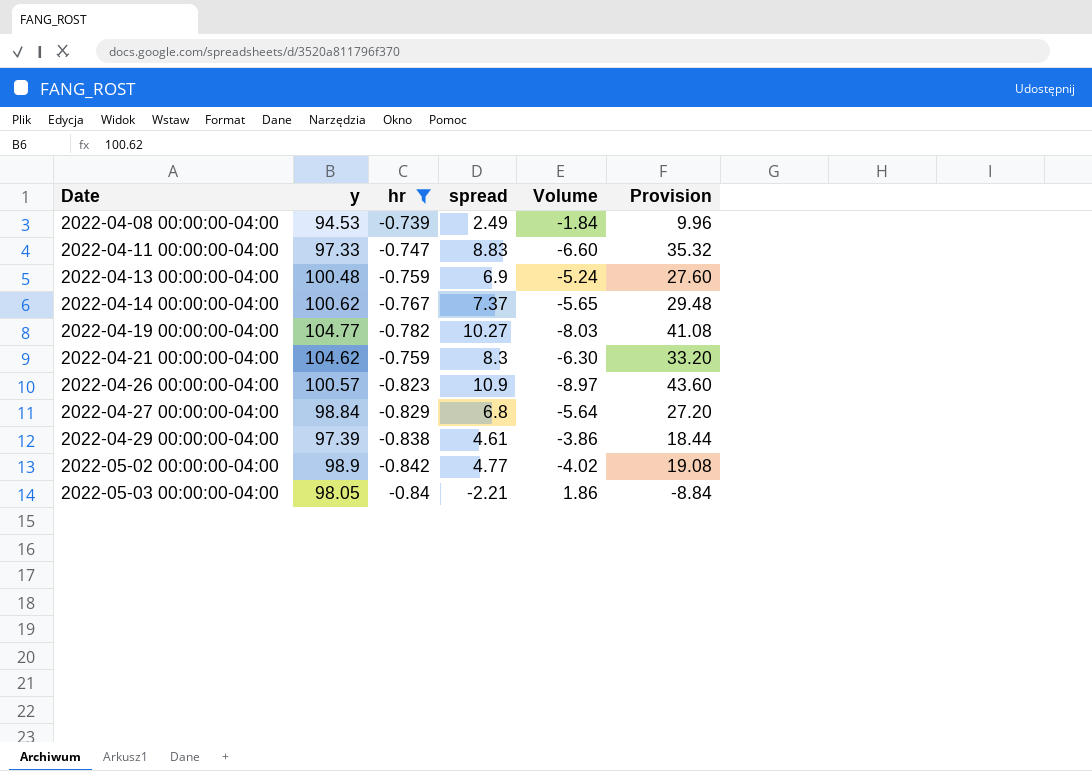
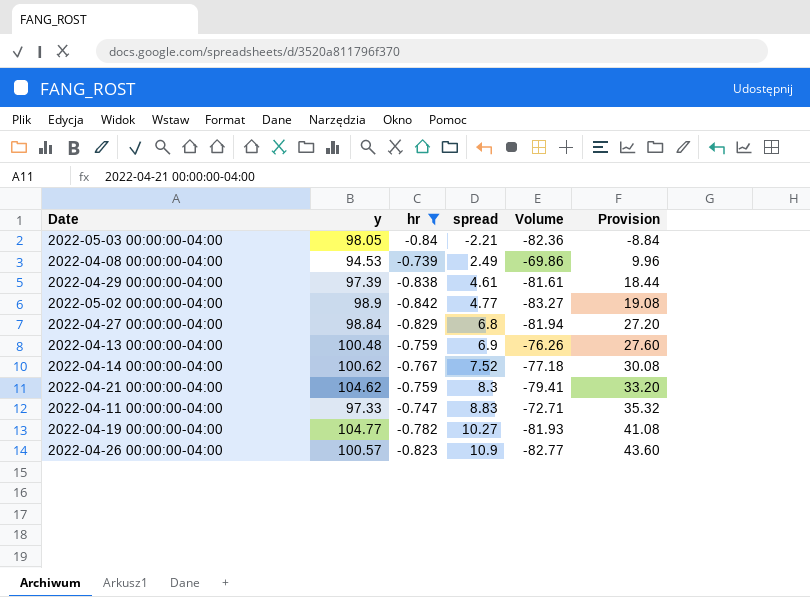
row order: Date ascending -> spread ascending
column Volume | formula: [hr] * [spread] -> [y] * [hr]
2022-04-14 00:00:00-04:00 | spread: 7.37 -> 7.52
2022-04-14 00:00:00-04:00 | Provision: 29.48 -> 30.08

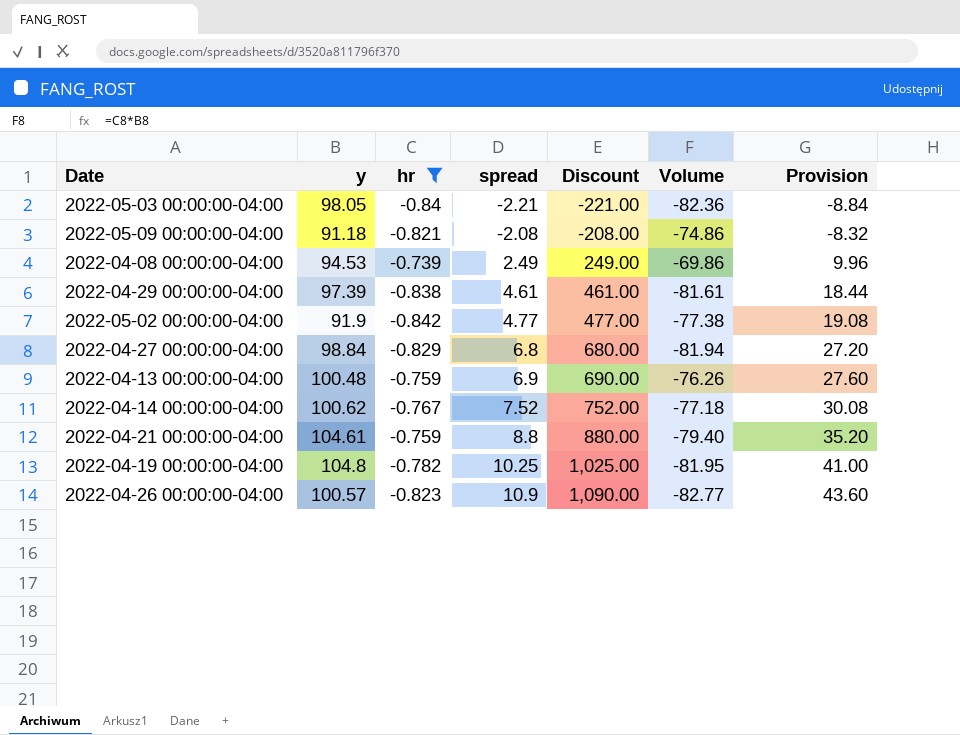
column Discount | formula: none -> [spread] * 100
row 2022-04-11 00:00:00-04:00: 97.33 | -0.747 | 8.83 | -72.71 | 35.32 -> none
row 2022-05-09 00:00:00-04:00: none -> 91.18 | -0.821 | -2.08 | -208.00 | -74.86 | -8.32
2022-05-02 00:00:00-04:00 | y: 98.9 -> 91.9
2022-05-02 00:00:00-04:00 | Volume: -83.27 -> -77.38
2022-04-21 00:00:00-04:00 | y: 104.62 -> 104.61
2022-04-21 00:00:00-04:00 | spread: 8.3 -> 8.8
2022-04-21 00:00:00-04:00 | Volume: -79.41 -> -79.40
2022-04-21 00:00:00-04:00 | Provision: 33.20 -> 35.20
2022-04-19 00:00:00-04:00 | y: 104.77 -> 104.8
2022-04-19 00:00:00-04:00 | spread: 10.27 -> 10.25
2022-04-19 00:00:00-04:00 | Volume: -81.93 -> -81.95
2022-04-19 00:00:00-04:00 | Provision: 41.08 -> 41.00

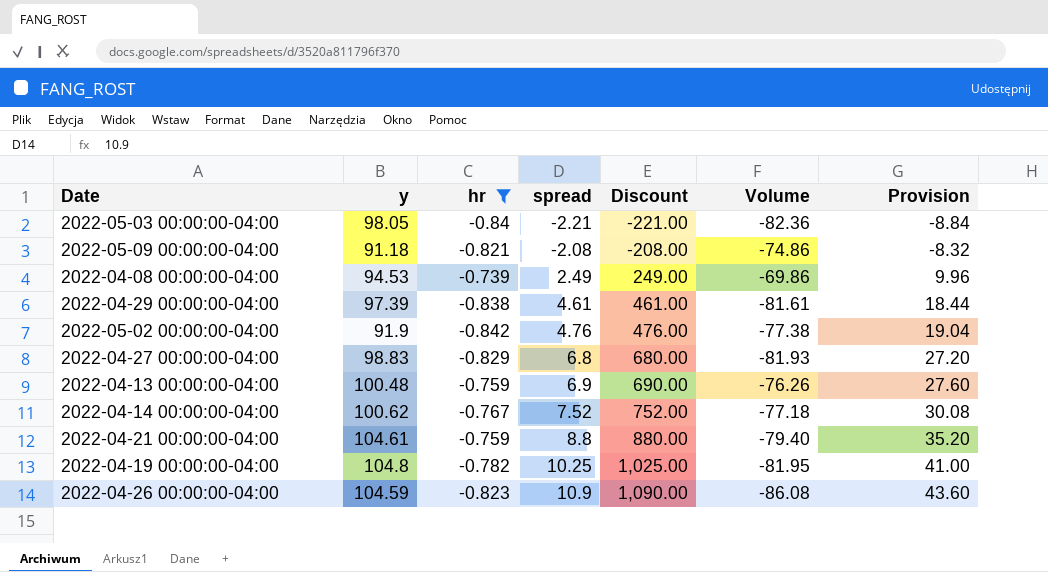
2022-05-02 00:00:00-04:00 | spread: 4.77 -> 4.76
2022-05-02 00:00:00-04:00 | Discount: 477.00 -> 476.00
2022-05-02 00:00:00-04:00 | Provision: 19.08 -> 19.04
2022-04-27 00:00:00-04:00 | y: 98.84 -> 98.83
2022-04-27 00:00:00-04:00 | Volume: -81.94 -> -81.93
2022-04-26 00:00:00-04:00 | y: 100.57 -> 104.59
2022-04-26 00:00:00-04:00 | Volume: -82.77 -> -86.08

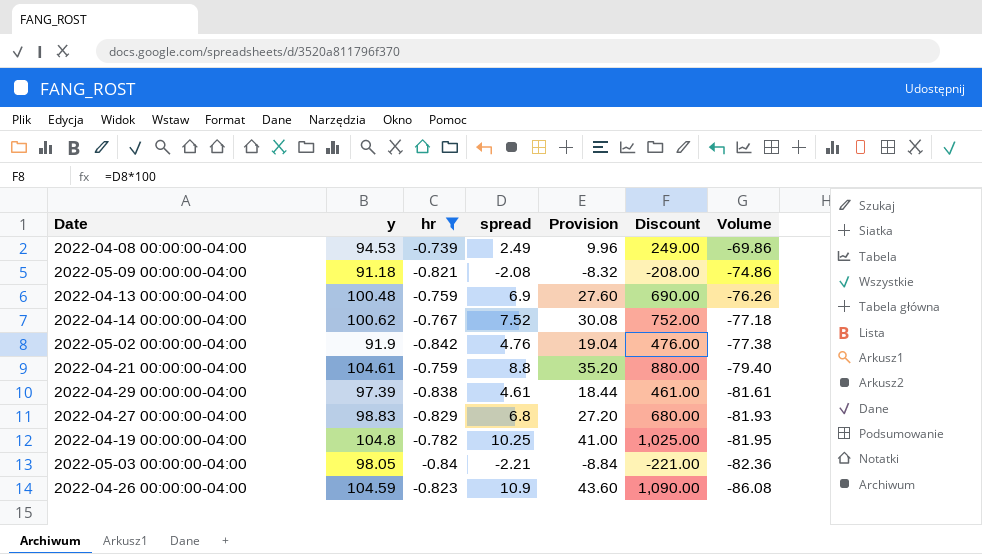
row order: spread ascending -> Volume descending
column Provision | position: 7 -> 5

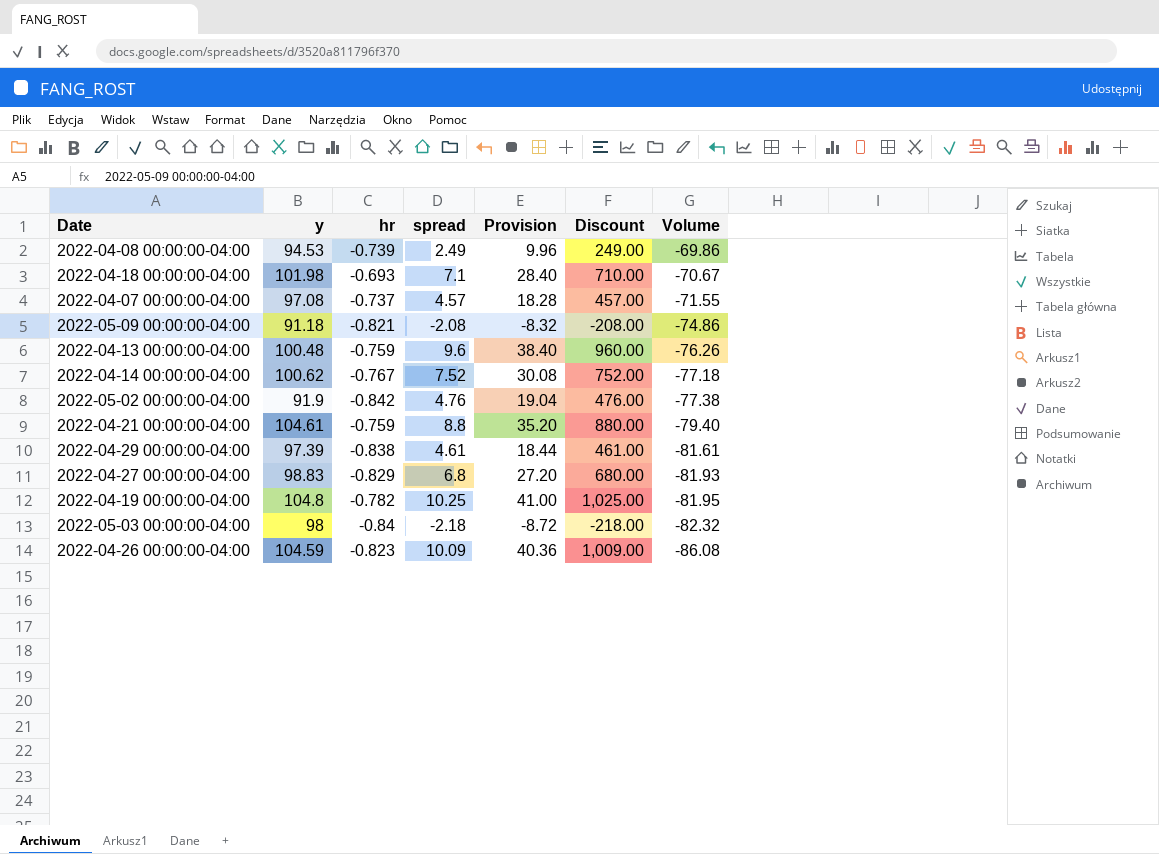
filter: hr <= -0.739 -> none
2022-04-13 00:00:00-04:00 | spread: 6.9 -> 9.6
2022-04-13 00:00:00-04:00 | Provision: 27.60 -> 38.40
2022-04-13 00:00:00-04:00 | Discount: 690.00 -> 960.00
2022-05-03 00:00:00-04:00 | y: 98.05 -> 98
2022-05-03 00:00:00-04:00 | spread: -2.21 -> -2.18
2022-05-03 00:00:00-04:00 | Provision: -8.84 -> -8.72
2022-05-03 00:00:00-04:00 | Discount: -221.00 -> -218.00
2022-05-03 00:00:00-04:00 | Volume: -82.36 -> -82.32
2022-04-26 00:00:00-04:00 | spread: 10.9 -> 10.09
2022-04-26 00:00:00-04:00 | Provision: 43.60 -> 40.36
2022-04-26 00:00:00-04:00 | Discount: 1,090.00 -> 1,009.00

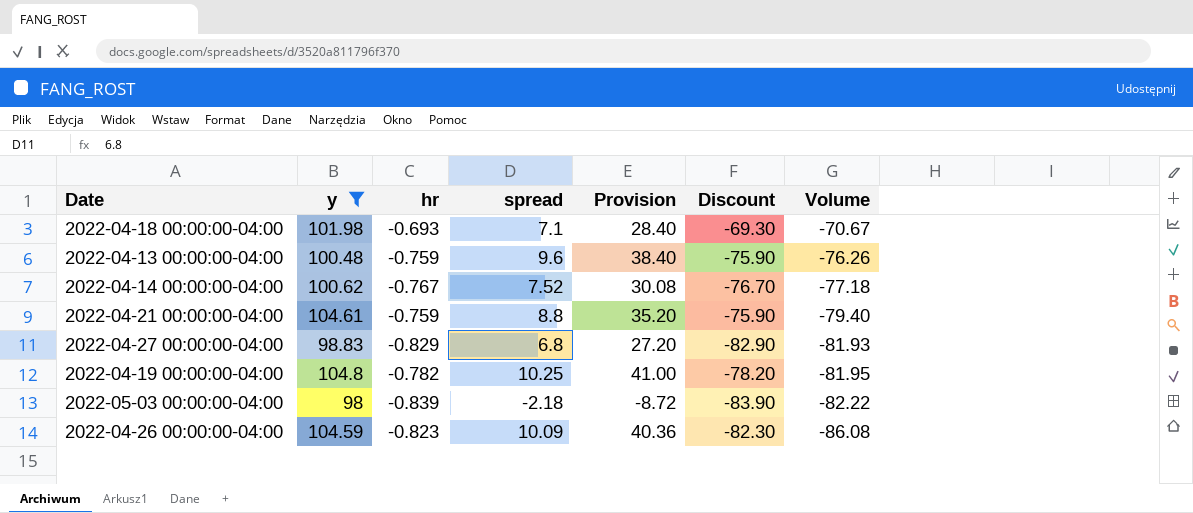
filter: none -> y >= 98
column Discount | formula: [spread] * 100 -> [hr] * 100
2022-05-03 00:00:00-04:00 | hr: -0.84 -> -0.839
2022-05-03 00:00:00-04:00 | Volume: -82.32 -> -82.22

